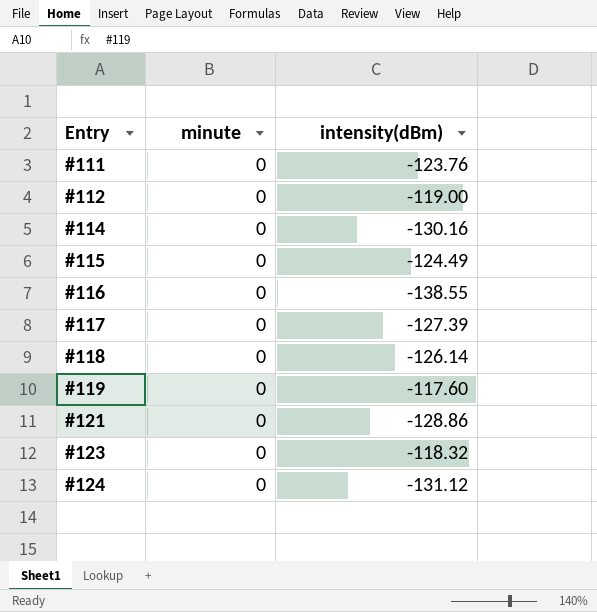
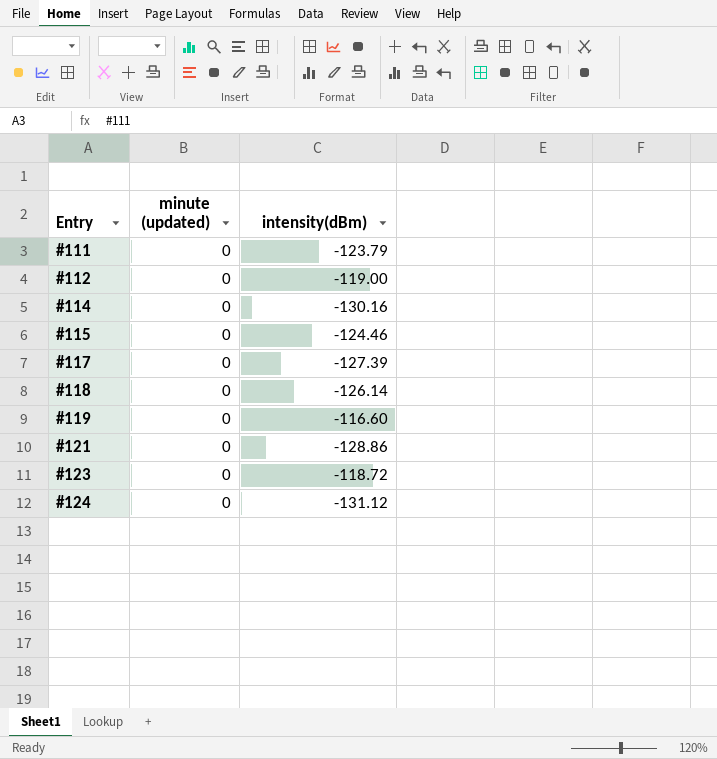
column name: minute -> minute (updated)
row #116: 0 | -138.55 -> none
#111 | intensity(dBm): -123.76 -> -123.79
#115 | intensity(dBm): -124.49 -> -124.46
#119 | intensity(dBm): -117.60 -> -116.60
#123 | intensity(dBm): -118.32 -> -118.72

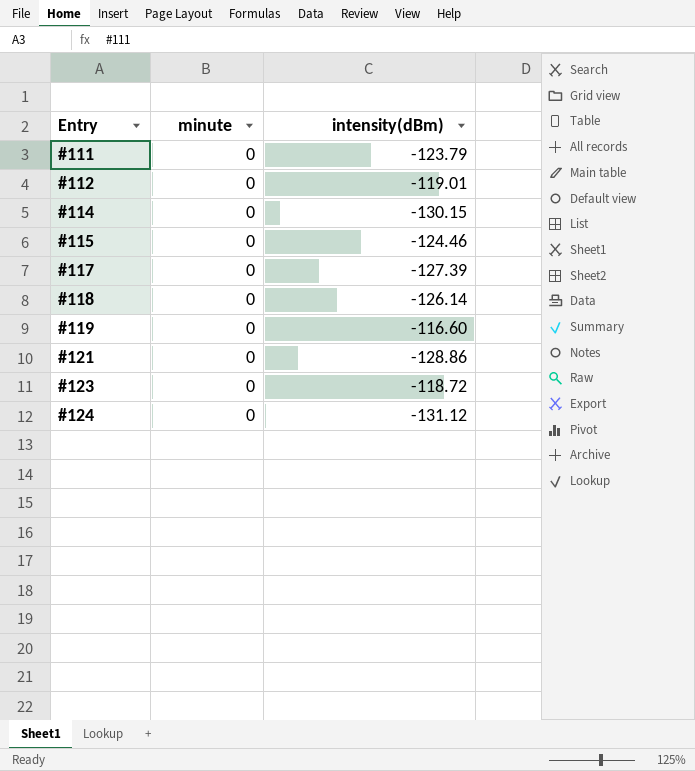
column name: minute (updated) -> minute
#112 | intensity(dBm): -119.00 -> -119.01
#114 | intensity(dBm): -130.16 -> -130.15

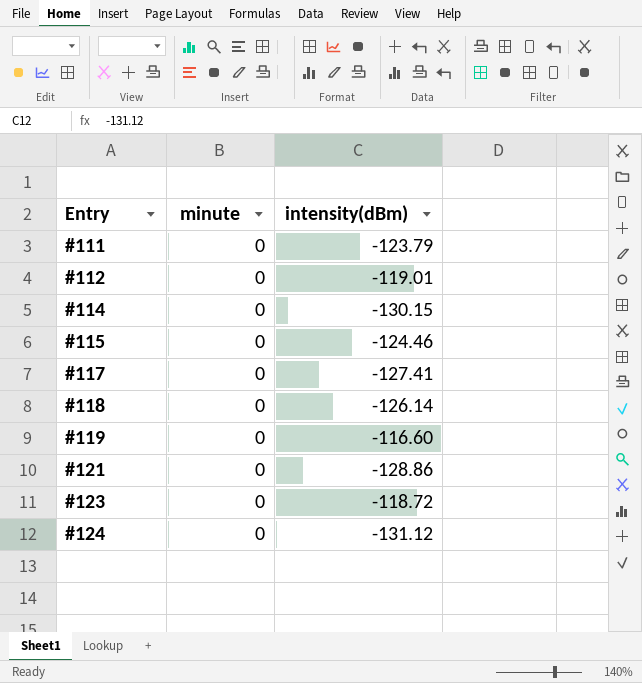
#117 | intensity(dBm): -127.39 -> -127.41

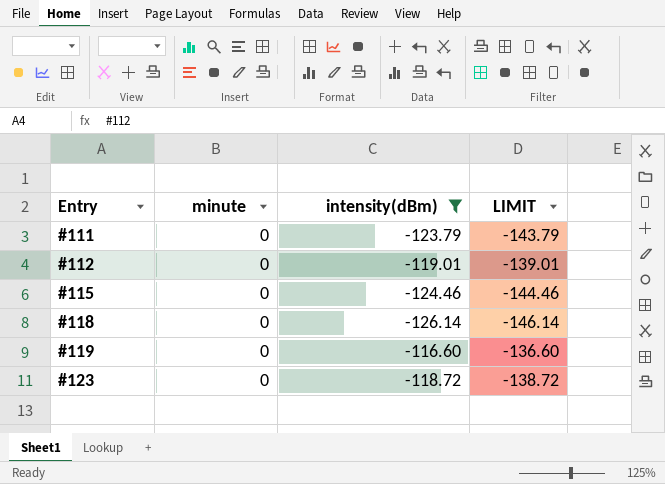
filter: none -> intensity(dBm) >= -126.14
column LIMIT | formula: none -> [intensity(dBm)] - 20

